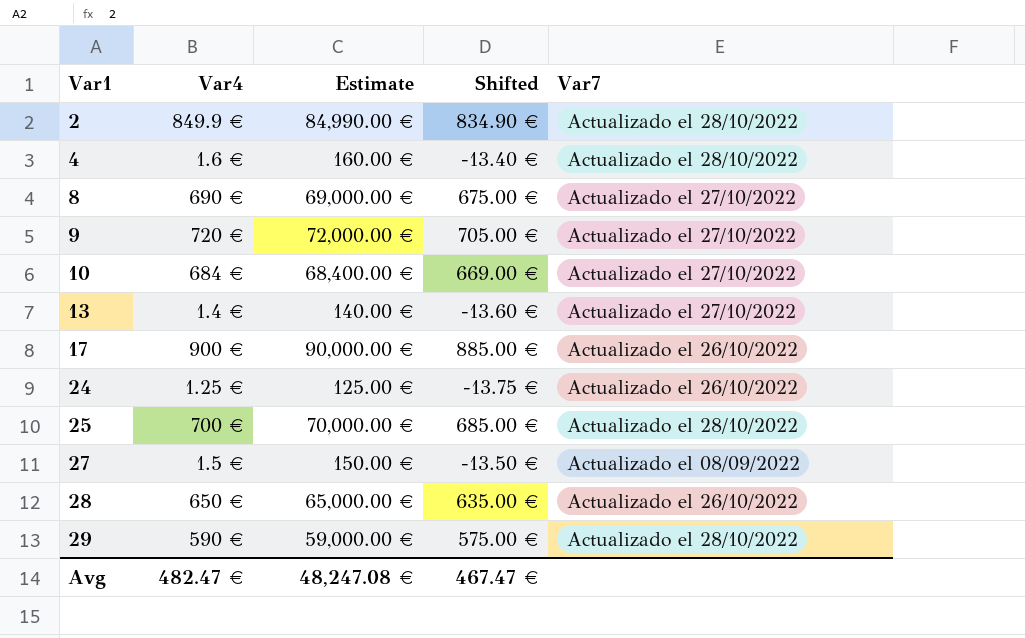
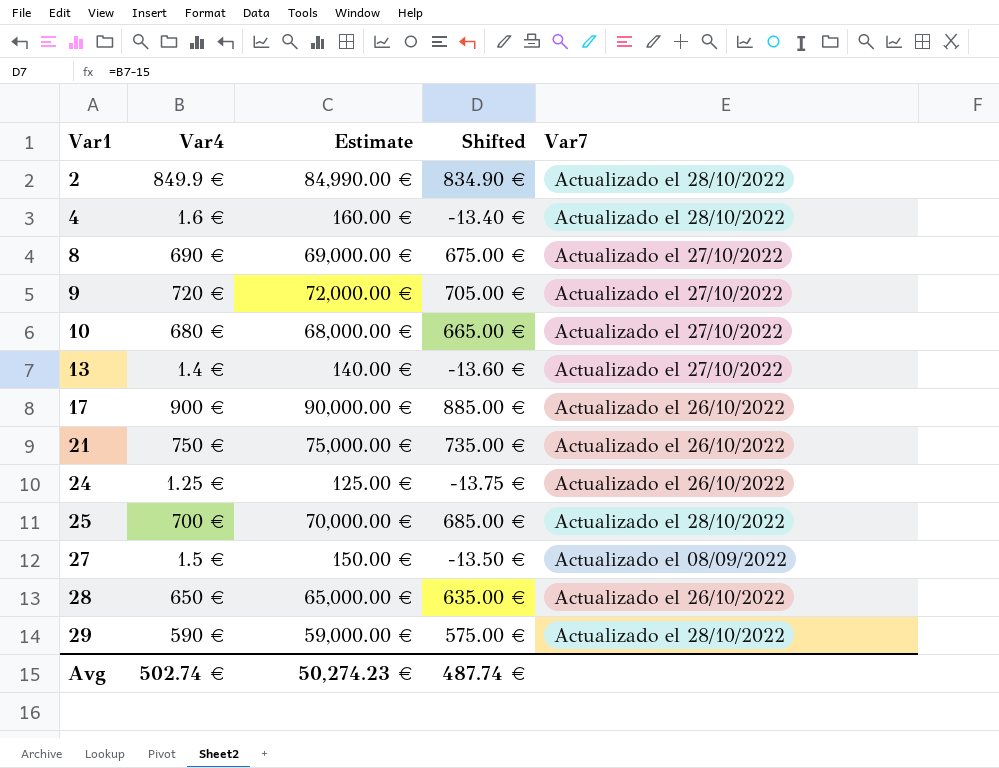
10 | Var4: 684 € -> 680 €
10 | Estimate: 68,400.00 € -> 68,000.00 €
10 | Shifted: 669.00 € -> 665.00 €
row 21: none -> 750 € | 75,000.00 € | 735.00 € | Actualizado el 26/10/2022
Avg | Var4: 482.47 € -> 502.74 €
Avg | Estimate: 48,247.08 € -> 50,274.23 €
Avg | Shifted: 467.47 € -> 487.74 €

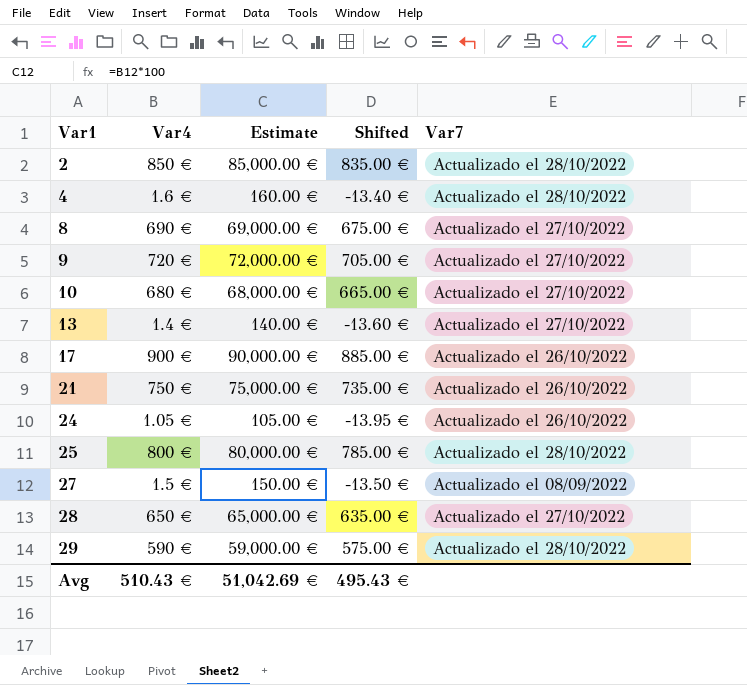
2 | Var4: 849.9 € -> 850 €
2 | Estimate: 84,990.00 € -> 85,000.00 €
2 | Shifted: 834.90 € -> 835.00 €
24 | Var4: 1.25 € -> 1.05 €
24 | Estimate: 125.00 € -> 105.00 €
24 | Shifted: -13.75 € -> -13.95 €
25 | Var4: 700 € -> 800 €
25 | Estimate: 70,000.00 € -> 80,000.00 €
25 | Shifted: 685.00 € -> 785.00 €
28 | Var7: Actualizado el 26/10/2022 -> Actualizado el 27/10/2022
Avg | Var4: 502.74 € -> 510.43 €
Avg | Estimate: 50,274.23 € -> 51,042.69 €
Avg | Shifted: 487.74 € -> 495.43 €

